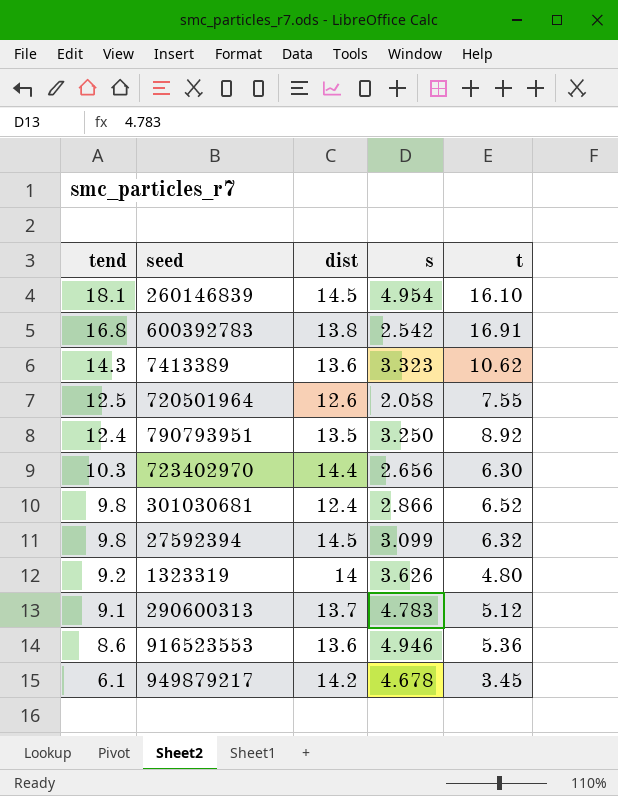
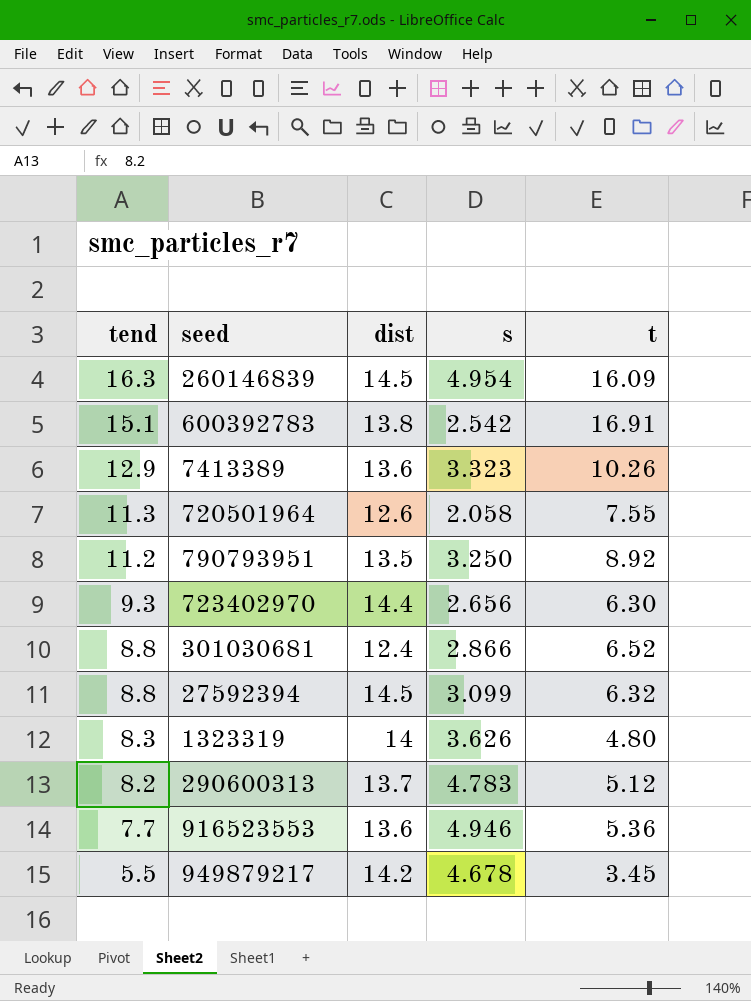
260146839 | tend: 18.1 -> 16.3
260146839 | t: 16.10 -> 16.09
600392783 | tend: 16.8 -> 15.1
7413389 | tend: 14.3 -> 12.9
7413389 | t: 10.62 -> 10.26
720501964 | tend: 12.5 -> 11.3
790793951 | tend: 12.4 -> 11.2
723402970 | tend: 10.3 -> 9.3
301030681 | tend: 9.8 -> 8.8
27592394 | tend: 9.8 -> 8.8
1323319 | tend: 9.2 -> 8.3
290600313 | tend: 9.1 -> 8.2
916523553 | tend: 8.6 -> 7.7
949879217 | tend: 6.1 -> 5.5

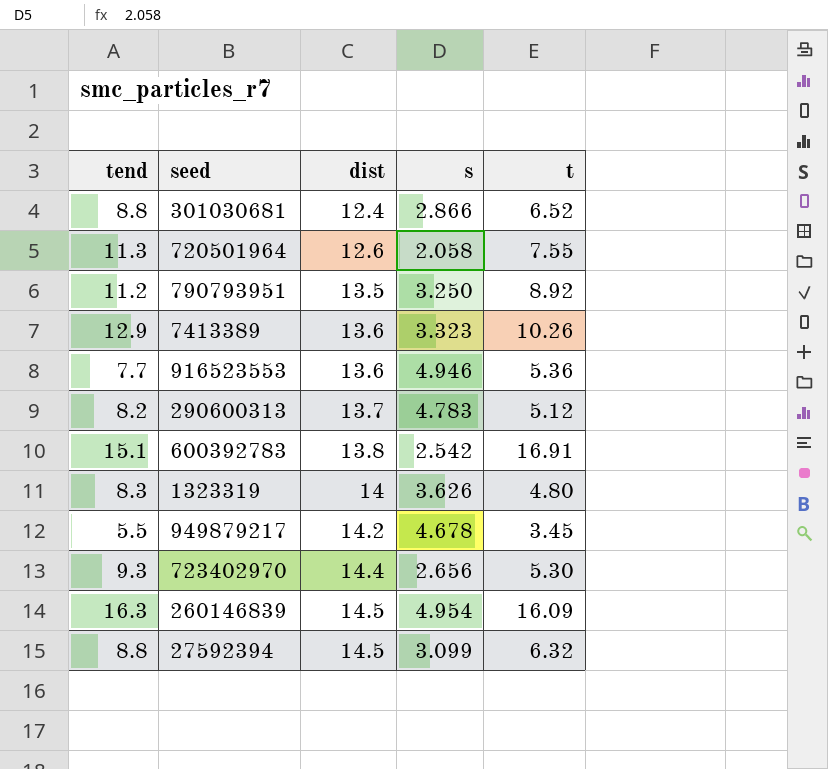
row order: tend descending -> dist ascending
723402970 | t: 6.30 -> 5.30

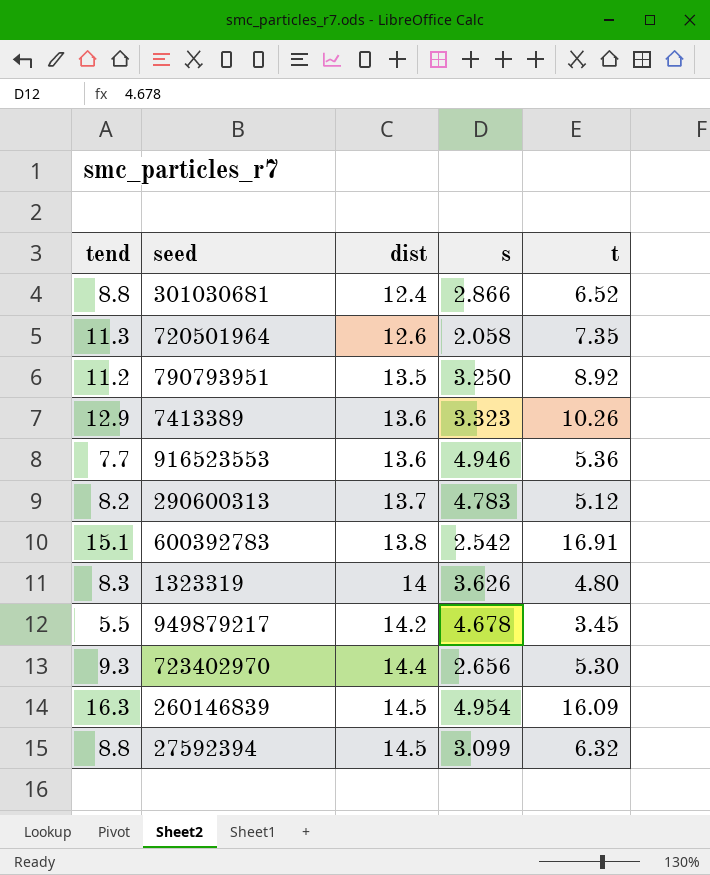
720501964 | t: 7.55 -> 7.35

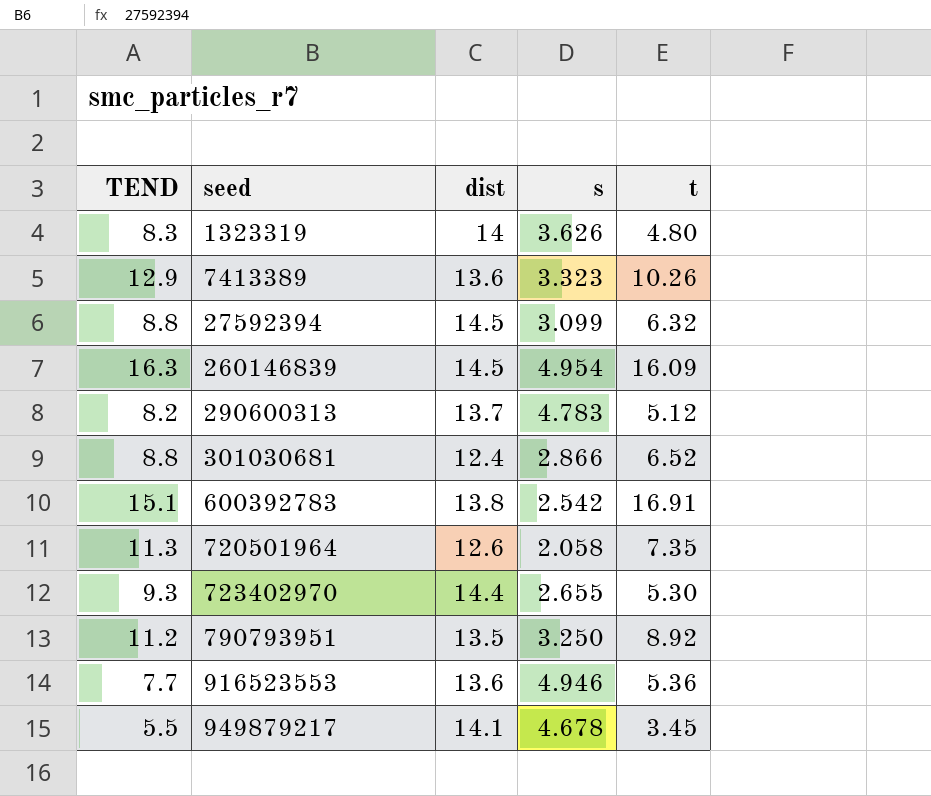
row order: dist ascending -> seed ascending
column name: tend -> TEND
723402970 | s: 2.656 -> 2.655
949879217 | dist: 14.2 -> 14.1

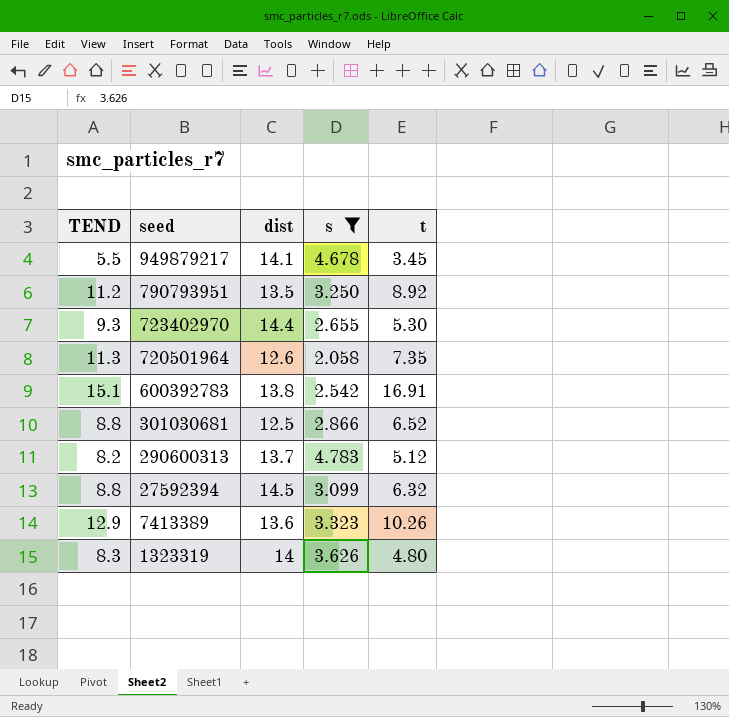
filter: none -> s <= 4.783
row order: seed ascending -> seed descending
301030681 | dist: 12.4 -> 12.5

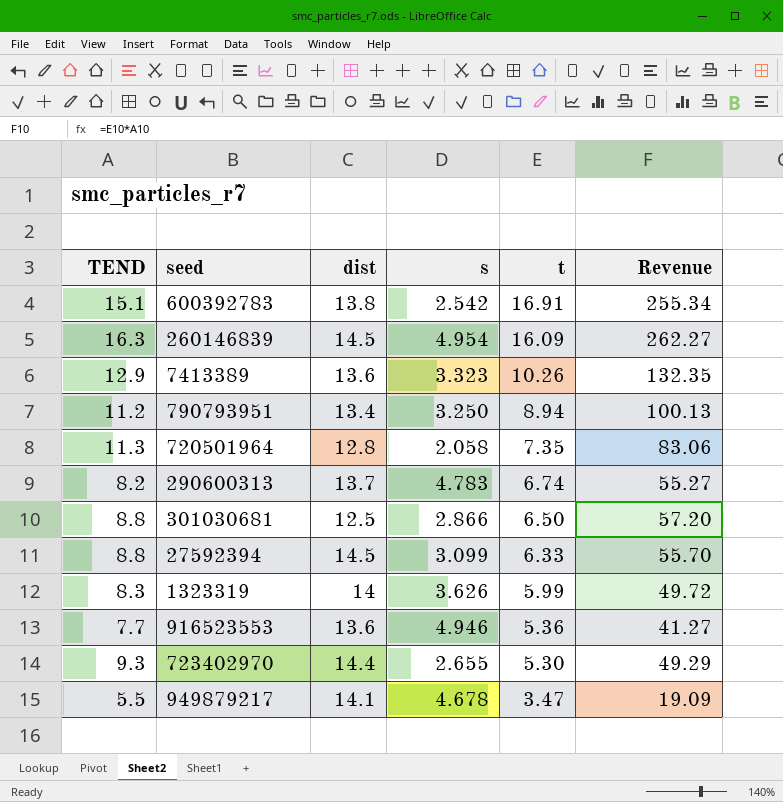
filter: s <= 4.783 -> none
row order: seed descending -> t descending
column Revenue | formula: none -> [TEND] * [t]
790793951 | dist: 13.5 -> 13.4
790793951 | t: 8.92 -> 8.94
720501964 | dist: 12.6 -> 12.8
290600313 | t: 5.12 -> 6.74
301030681 | t: 6.52 -> 6.50
27592394 | t: 6.32 -> 6.33
1323319 | t: 4.80 -> 5.99
949879217 | t: 3.45 -> 3.47

